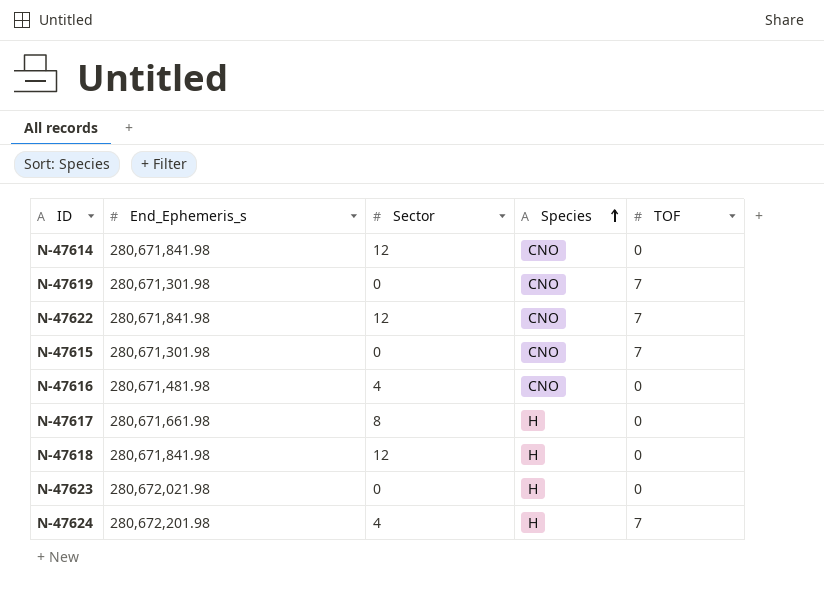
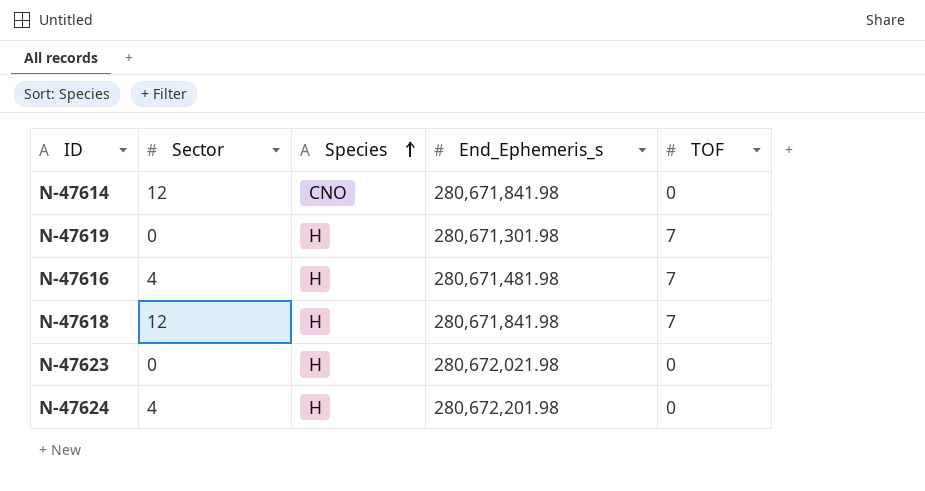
column End_Ephemeris_s | position: 2 -> 4
row N-47622: 280,671,841.98 | 12 | CNO | 7 -> none
row N-47615: 280,671,301.98 | 0 | CNO | 7 -> none
row N-47617: 280,671,661.98 | 8 | H | 0 -> none
N-47619 | Species: CNO -> H
N-47616 | Species: CNO -> H
N-47616 | TOF: 0 -> 7
N-47618 | TOF: 0 -> 7
N-47624 | TOF: 7 -> 0

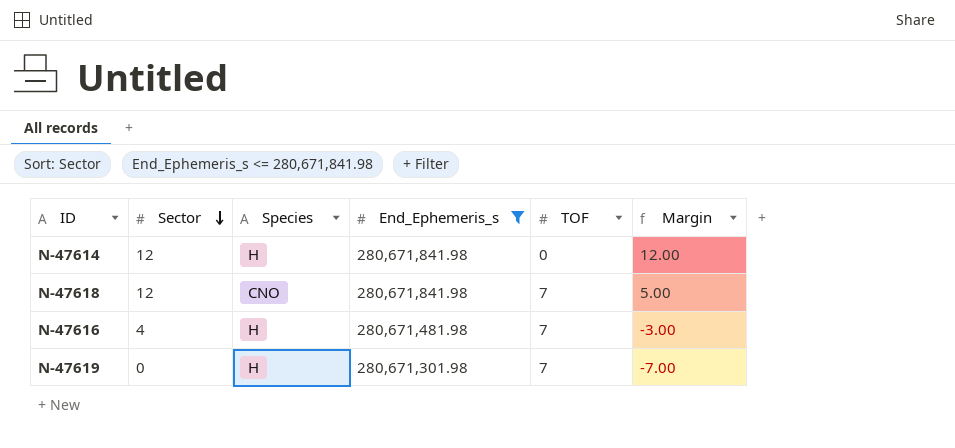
filter: none -> End_Ephemeris_s <= 280,671,841.98
row order: Species ascending -> Sector descending
column Margin | formula: none -> [Sector] - [TOF]
N-47614 | Species: CNO -> H
N-47618 | Species: H -> CNO

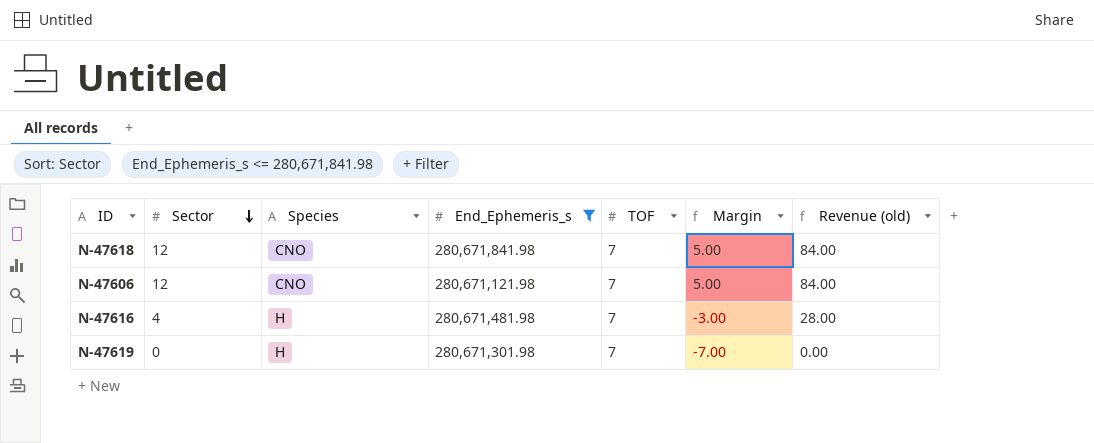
column Revenue (old) | formula: none -> [Sector] * [TOF]
row N-47614: 12 | H | 280,671,841.98 | 0 | 12.00 -> none
row N-47606: none -> 12 | CNO | 280,671,121.98 | 7 | 5.00 | 84.00

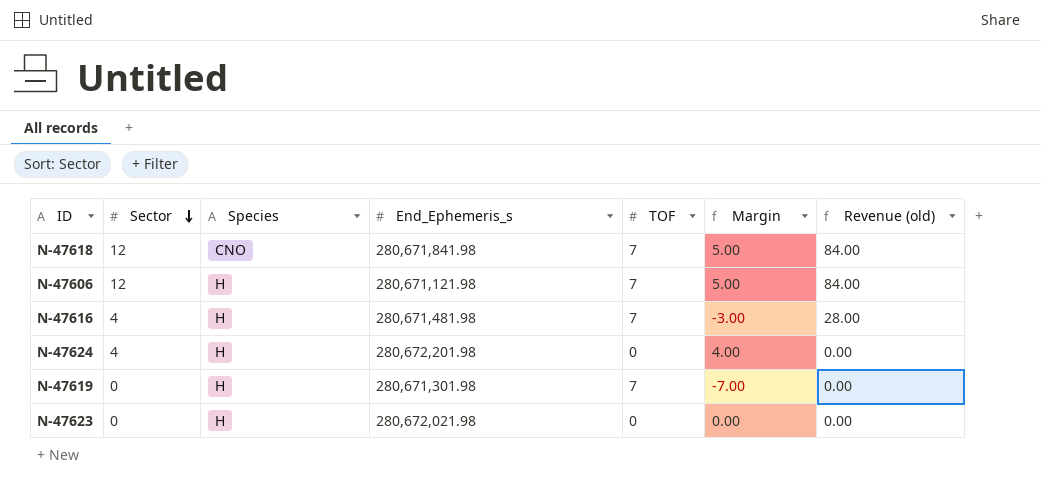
filter: End_Ephemeris_s <= 280,671,841.98 -> none
N-47606 | Species: CNO -> H

